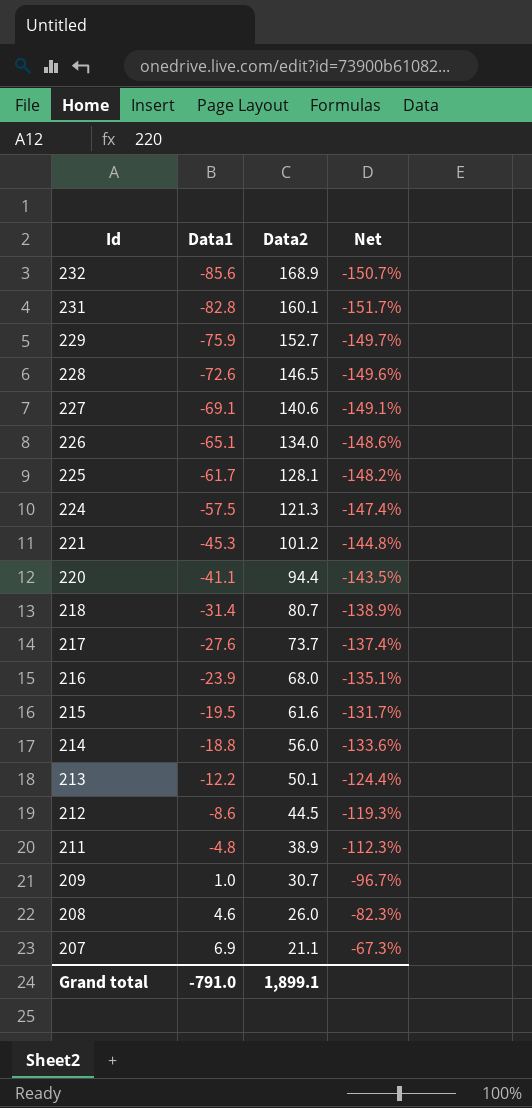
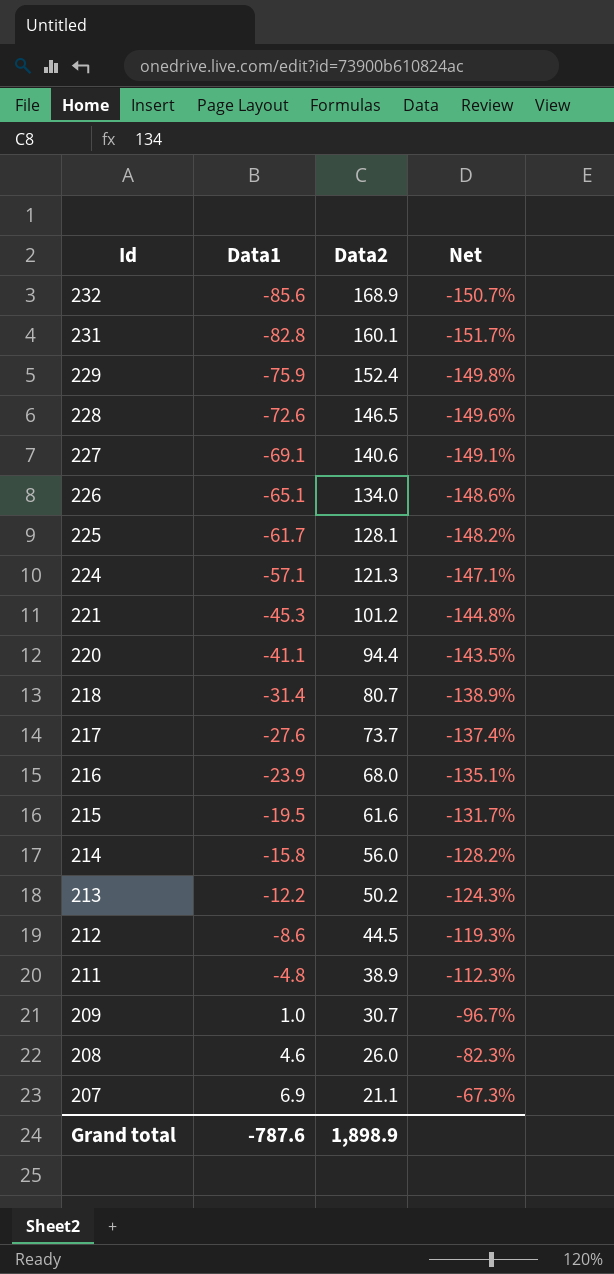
229 | Data2: 152.7 -> 152.4
229 | Net: -149.7% -> -149.8%
224 | Data1: -57.5 -> -57.1
224 | Net: -147.4% -> -147.1%
214 | Data1: -18.8 -> -15.8
214 | Net: -133.6% -> -128.2%
213 | Data2: 50.1 -> 50.2
213 | Net: -124.4% -> -124.3%
Grand total | Data1: -791.0 -> -787.6
Grand total | Data2: 1,899.1 -> 1,898.9

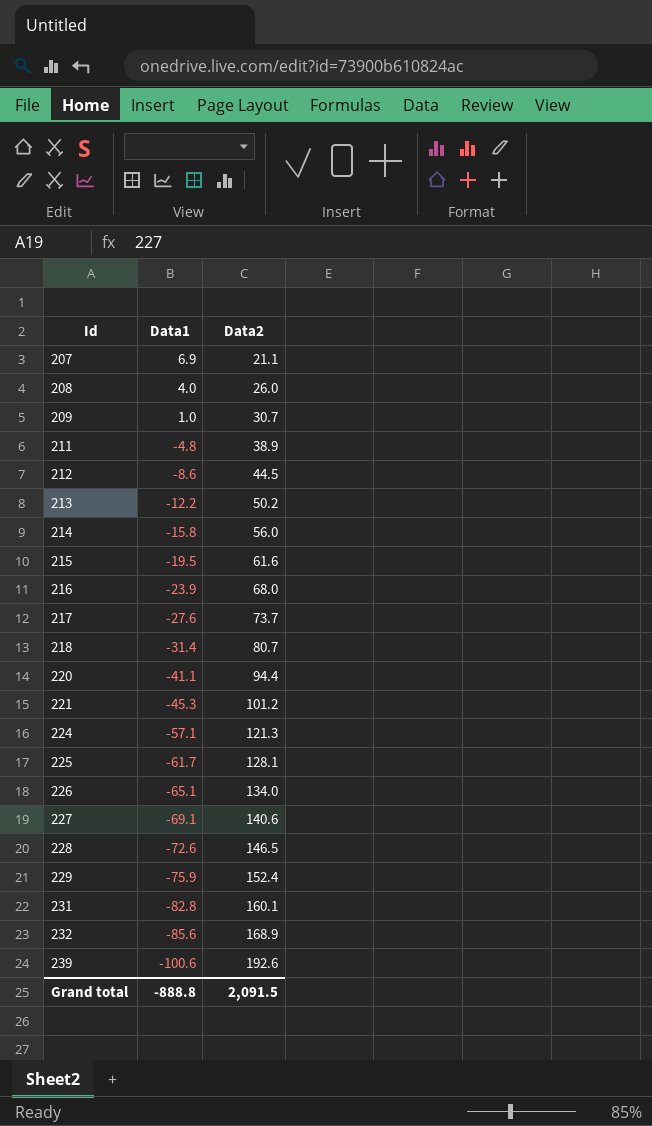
row order: Id descending -> Id ascending
column Net | formula: ([Data1] - [Data2]) / [Data2] -> none
208 | Data1: 4.6 -> 4.0
row 239: none -> -100.6 | 192.6
Grand total | Data1: -787.6 -> -888.8
Grand total | Data2: 1,898.9 -> 2,091.5

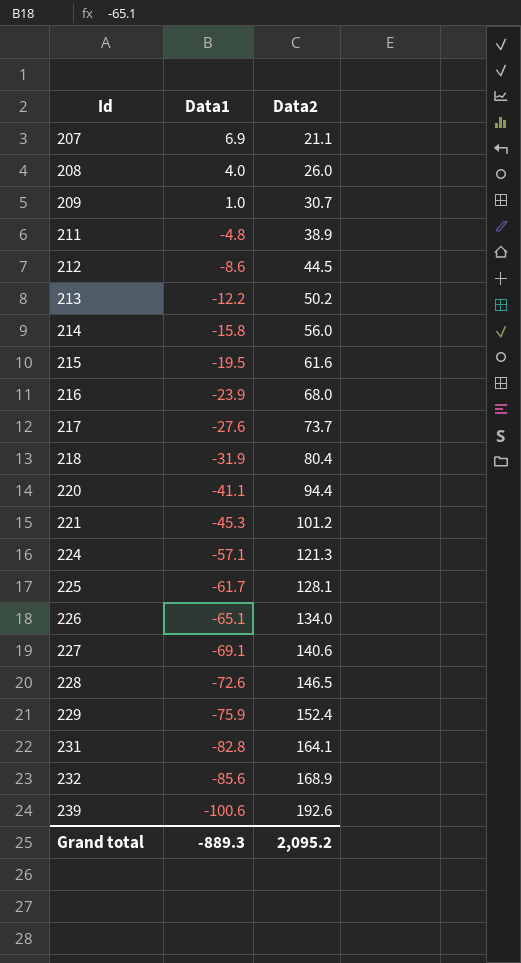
218 | Data1: -31.4 -> -31.9
218 | Data2: 80.7 -> 80.4
231 | Data2: 160.1 -> 164.1
Grand total | Data1: -888.8 -> -889.3
Grand total | Data2: 2,091.5 -> 2,095.2

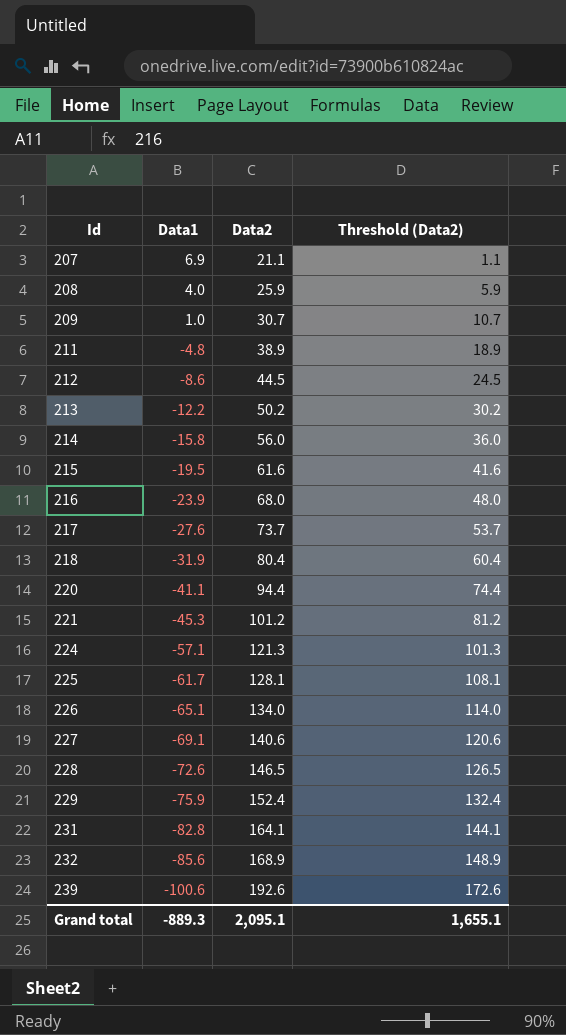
column Threshold (Data2) | formula: none -> [Data2] - 20
208 | Data2: 26.0 -> 25.9
Grand total | Data2: 2,095.2 -> 2,095.1

